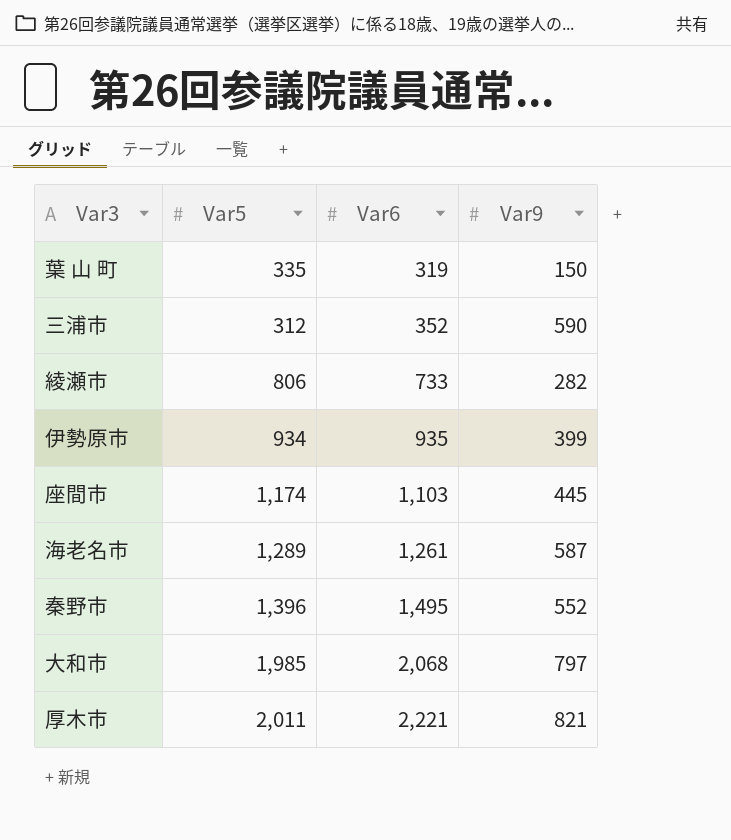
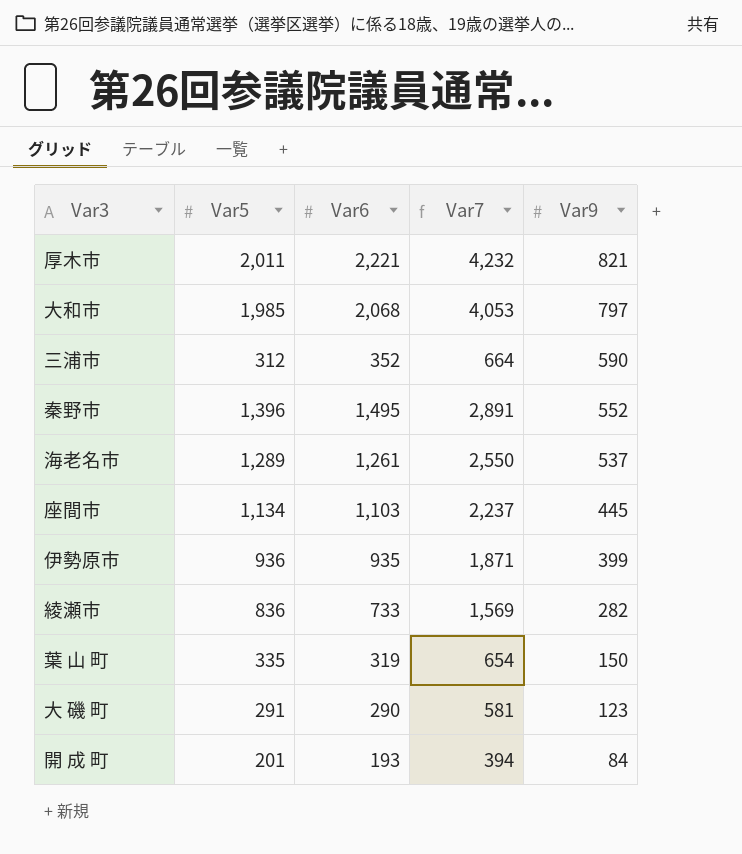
row order: Var6 ascending -> Var9 descending
column Var7 | formula: none -> [Var5] + [Var6]
海老名市 | Var9: 587 -> 537
座間市 | Var5: 1,174 -> 1,134
伊勢原市 | Var5: 934 -> 936
綾瀬市 | Var5: 806 -> 836
row 大 磯 町: none -> 291 | 290 | 581 | 123
row 開 成 町: none -> 201 | 193 | 394 | 84

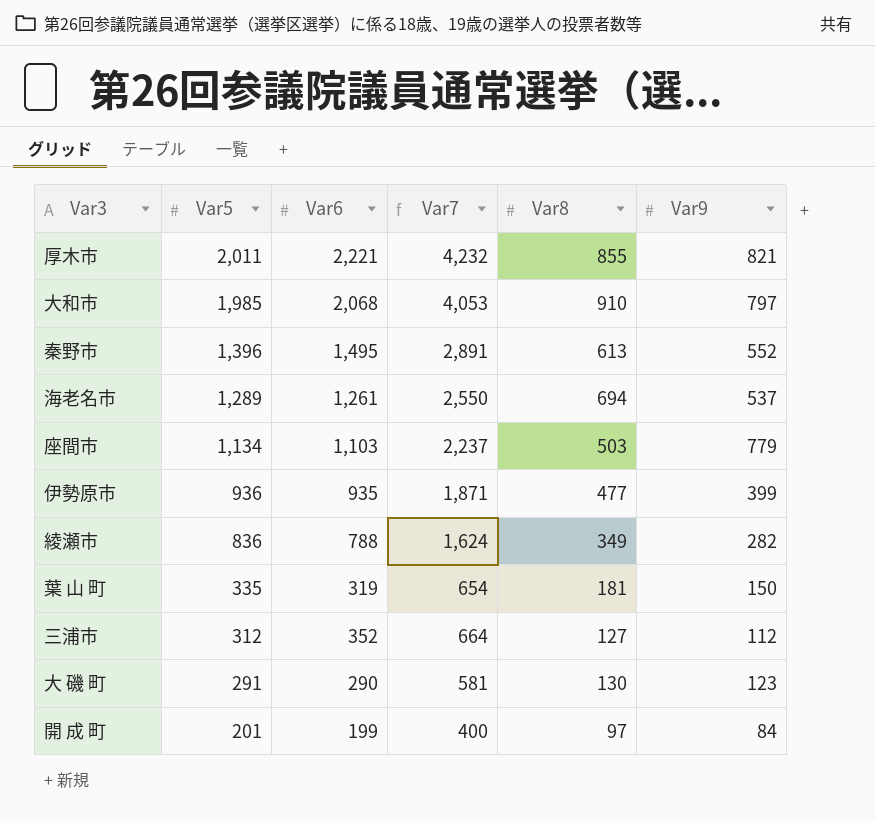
row order: Var9 descending -> Var5 descending
column Var8 | position: none -> 5
座間市 | Var9: 445 -> 779
綾瀬市 | Var6: 733 -> 788
綾瀬市 | Var7: 1,569 -> 1,624
三浦市 | Var9: 590 -> 112
開 成 町 | Var6: 193 -> 199
開 成 町 | Var7: 394 -> 400

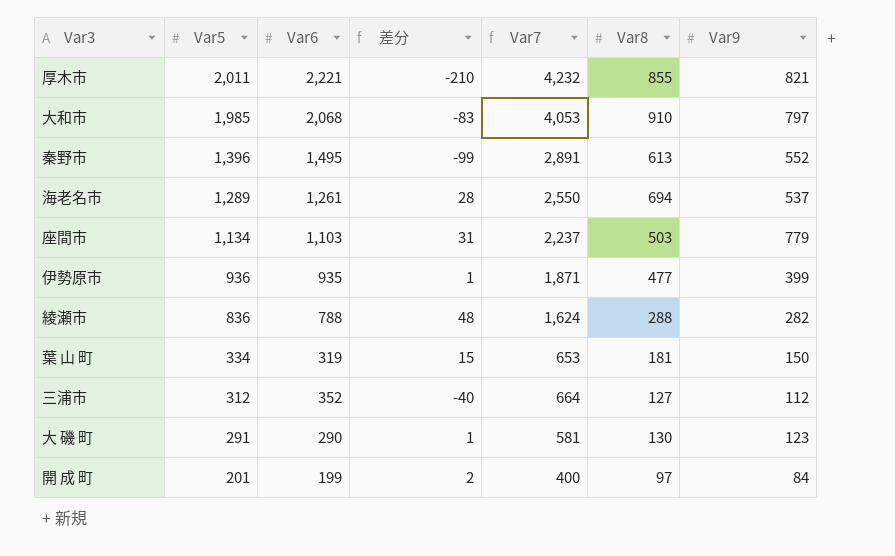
column 差分 | formula: none -> [Var5] - [Var6]
綾瀬市 | Var8: 349 -> 288
葉 山 町 | Var5: 335 -> 334
葉 山 町 | Var7: 654 -> 653

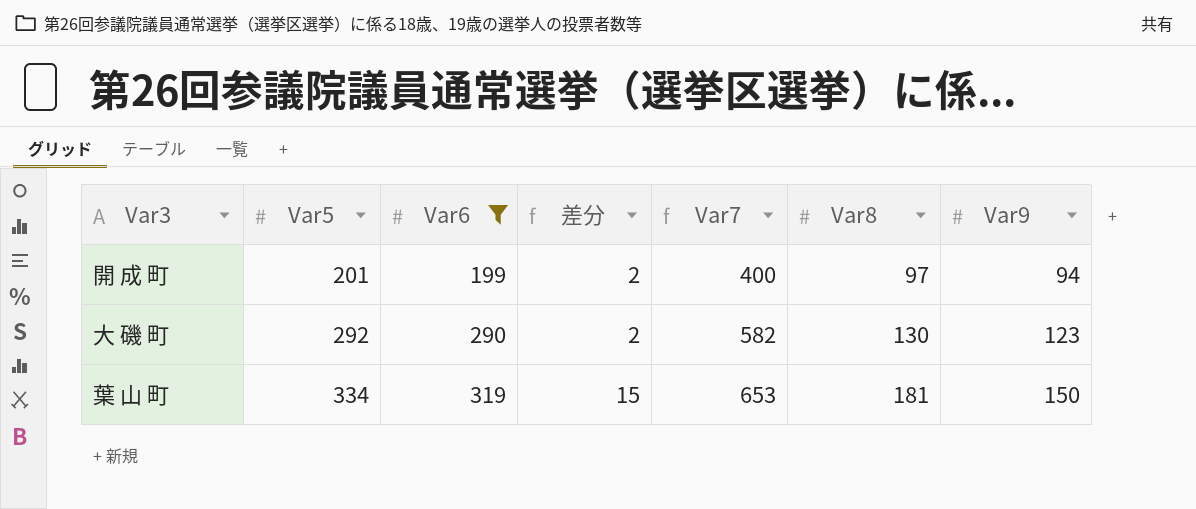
filter: none -> Var6 <= 319
row order: Var5 descending -> Var5 ascending
開 成 町 | Var9: 84 -> 94
大 磯 町 | Var5: 291 -> 292
大 磯 町 | 差分: 1 -> 2
大 磯 町 | Var7: 581 -> 582

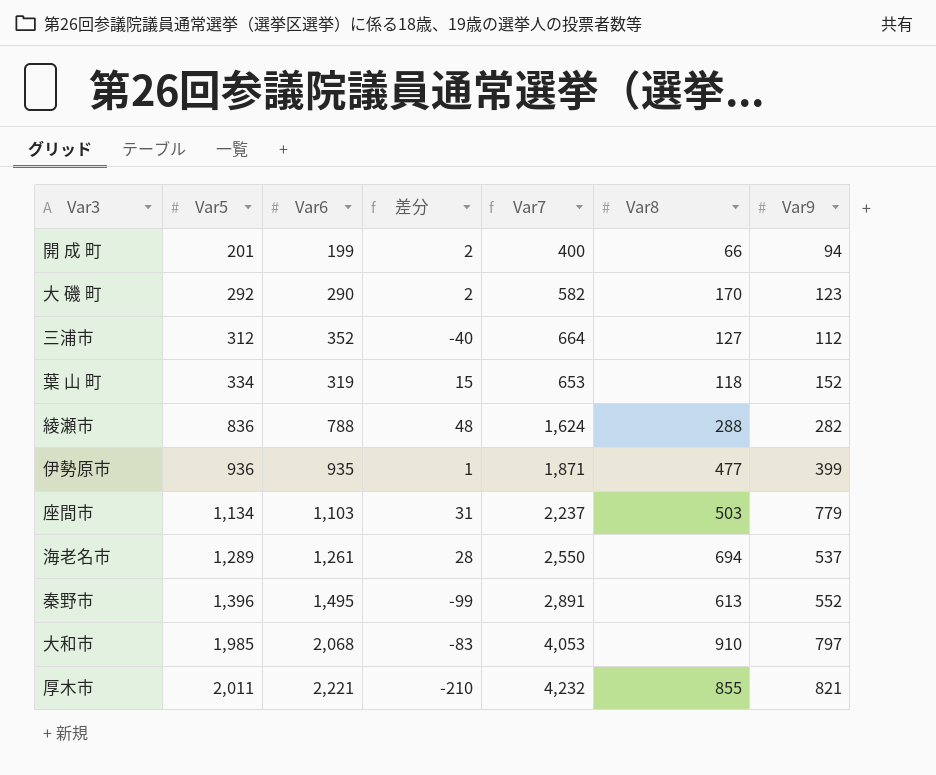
filter: Var6 <= 319 -> none
開 成 町 | Var8: 97 -> 66
大 磯 町 | Var8: 130 -> 170
葉 山 町 | Var8: 181 -> 118
葉 山 町 | Var9: 150 -> 152

